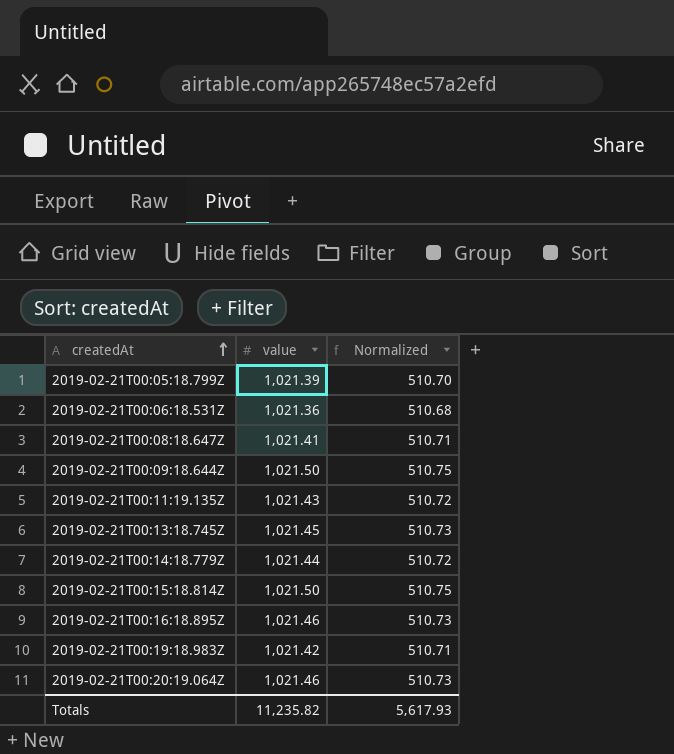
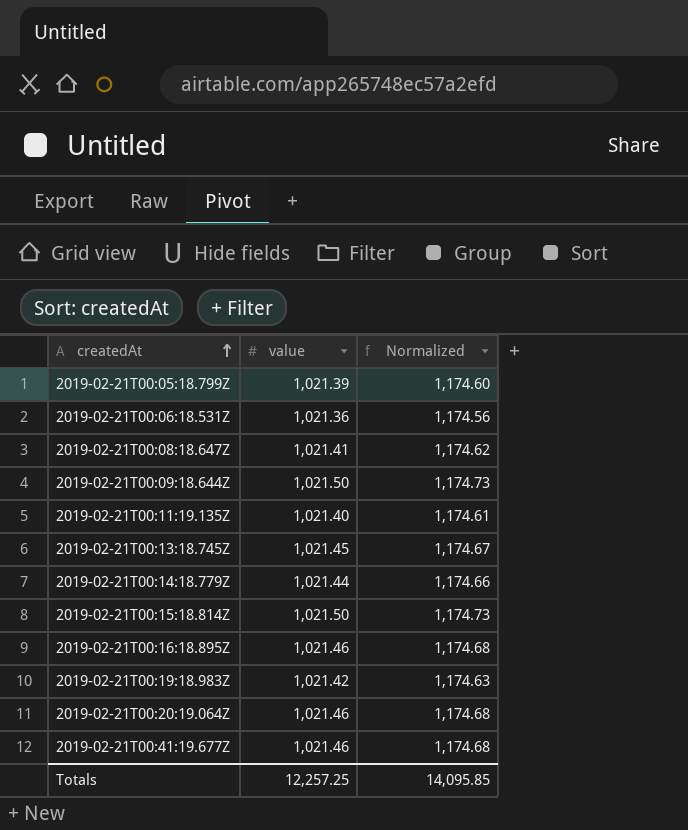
column Normalized | formula: [value] * 0.5 -> [value] * 1.15
2019-02-21T00:11:19.135Z | value: 1,021.43 -> 1,021.40
row 2019-02-21T00:41:19.677Z: none -> 1,021.46 | 1,174.68
Totals | value: 11,235.82 -> 12,257.25
Totals | Normalized: 5,617.93 -> 14,095.85

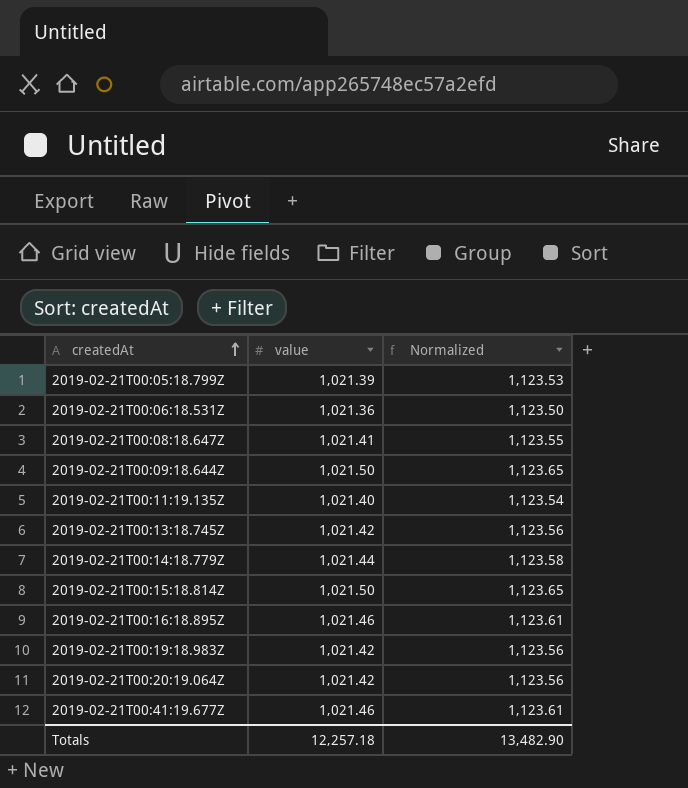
column Normalized | formula: [value] * 1.15 -> [value] * 1.1
2019-02-21T00:13:18.745Z | value: 1,021.45 -> 1,021.42
2019-02-21T00:20:19.064Z | value: 1,021.46 -> 1,021.42
Totals | value: 12,257.25 -> 12,257.18
Totals | Normalized: 14,095.85 -> 13,482.90

